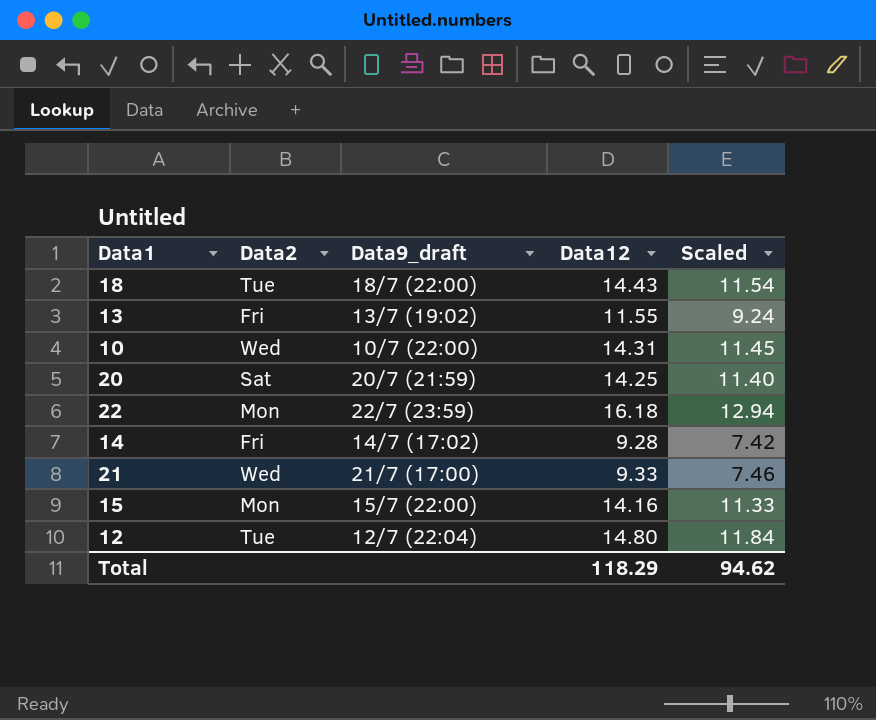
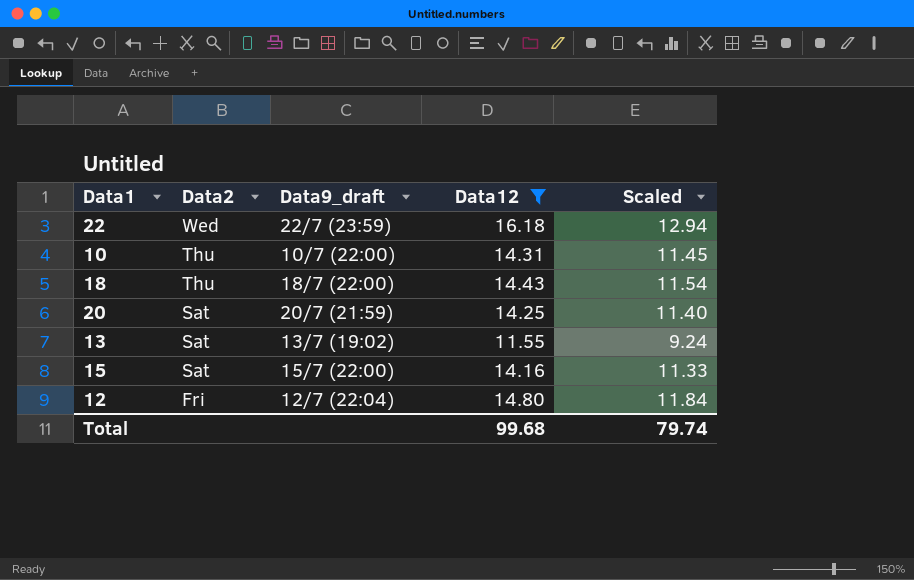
filter: none -> Data12 >= 11.55
row order: none -> Data2 descending
22 | Data2: Mon -> Wed
10 | Data2: Wed -> Thu
18 | Data2: Tue -> Thu
13 | Data2: Fri -> Sat
15 | Data2: Mon -> Sat
12 | Data2: Tue -> Fri
Total | Data12: 118.29 -> 99.68
Total | Scaled: 94.62 -> 79.74

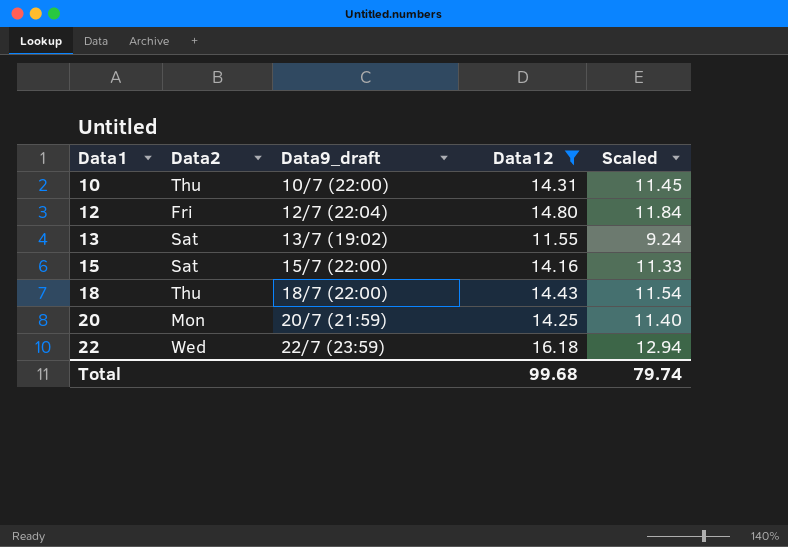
row order: Data2 descending -> Data1 ascending
20 | Data2: Sat -> Mon

